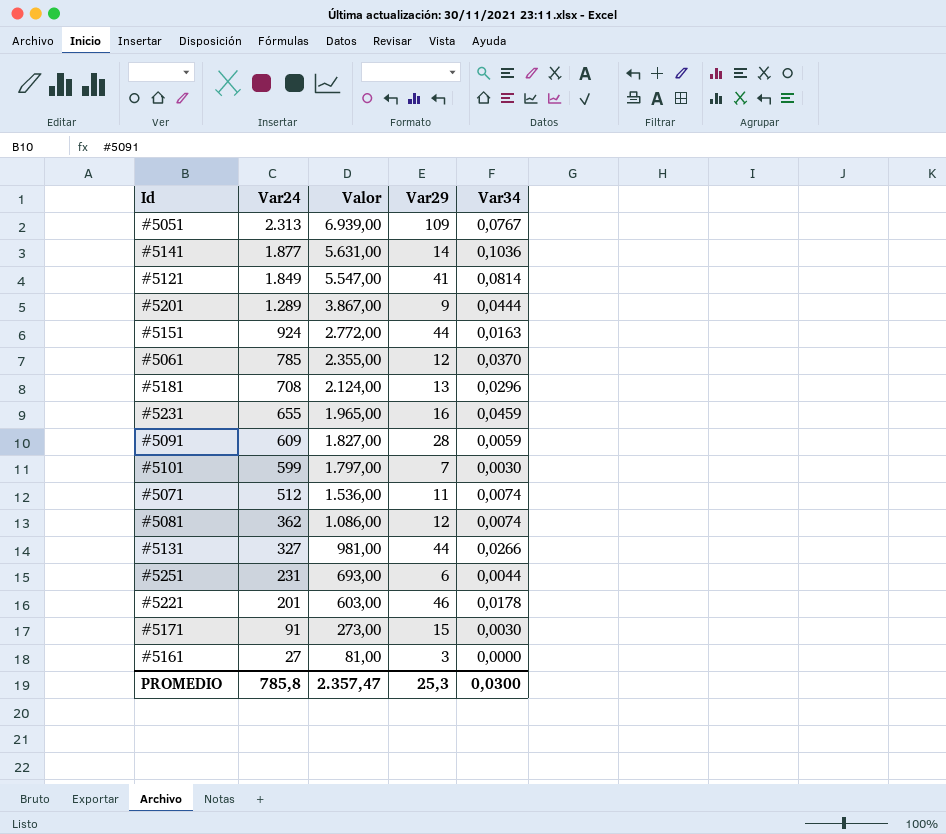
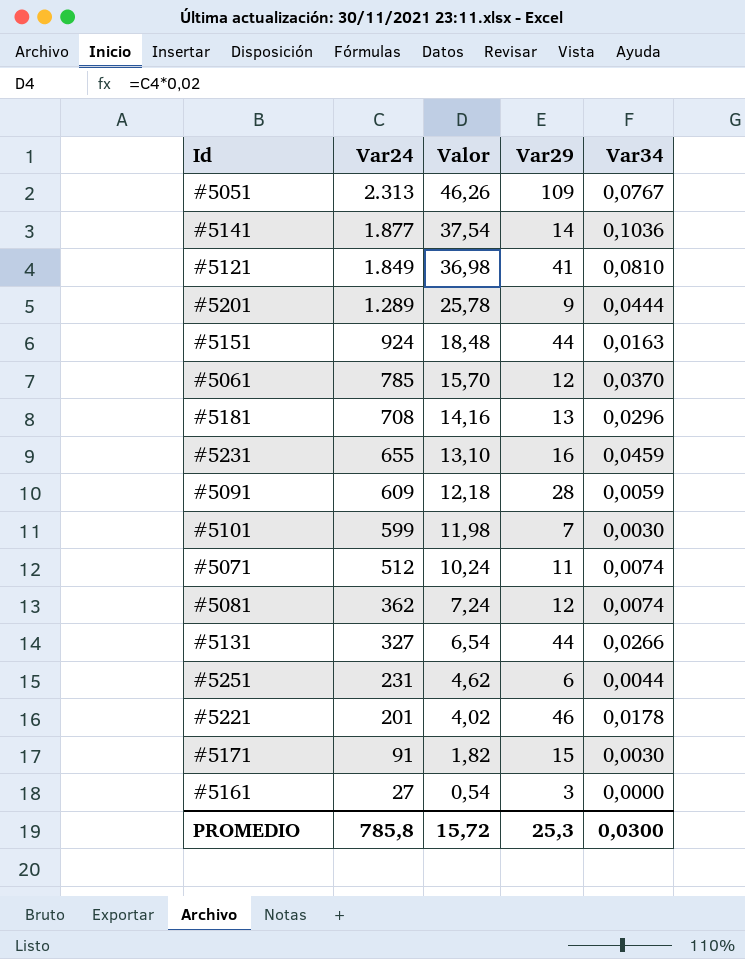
column Valor | formula: [Var24] * 3 -> [Var24] * 0,02
#5121 | Var34: 0,0814 -> 0,0810
PROMEDIO | Valor: 2.357,47 -> 15,72

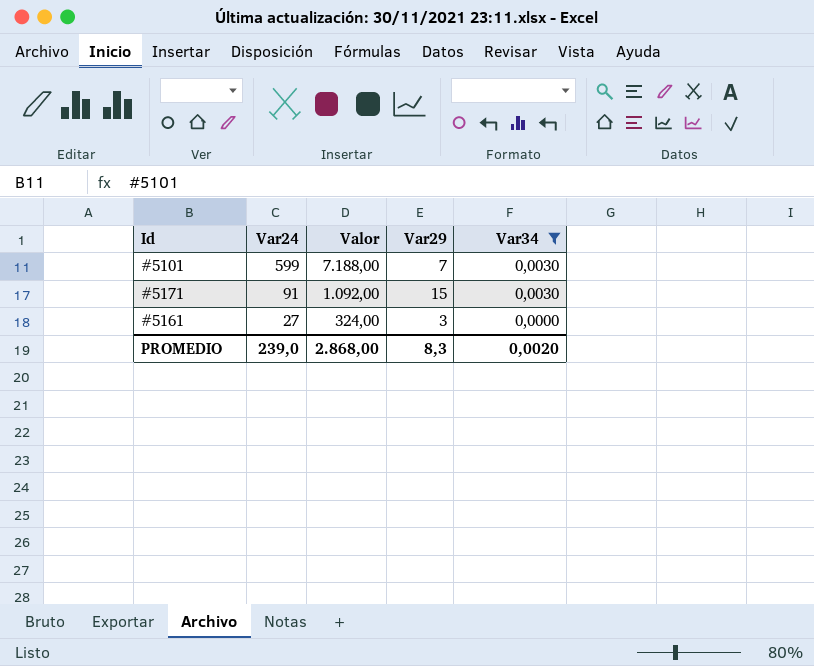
filter: none -> Var34 <= 0,0030
column Valor | formula: [Var24] * 0,02 -> [Var24] * 12
PROMEDIO | Var24: 785,8 -> 239,0
PROMEDIO | Valor: 15,72 -> 2.868,00
PROMEDIO | Var29: 25,3 -> 8,3
PROMEDIO | Var34: 0,0300 -> 0,0020

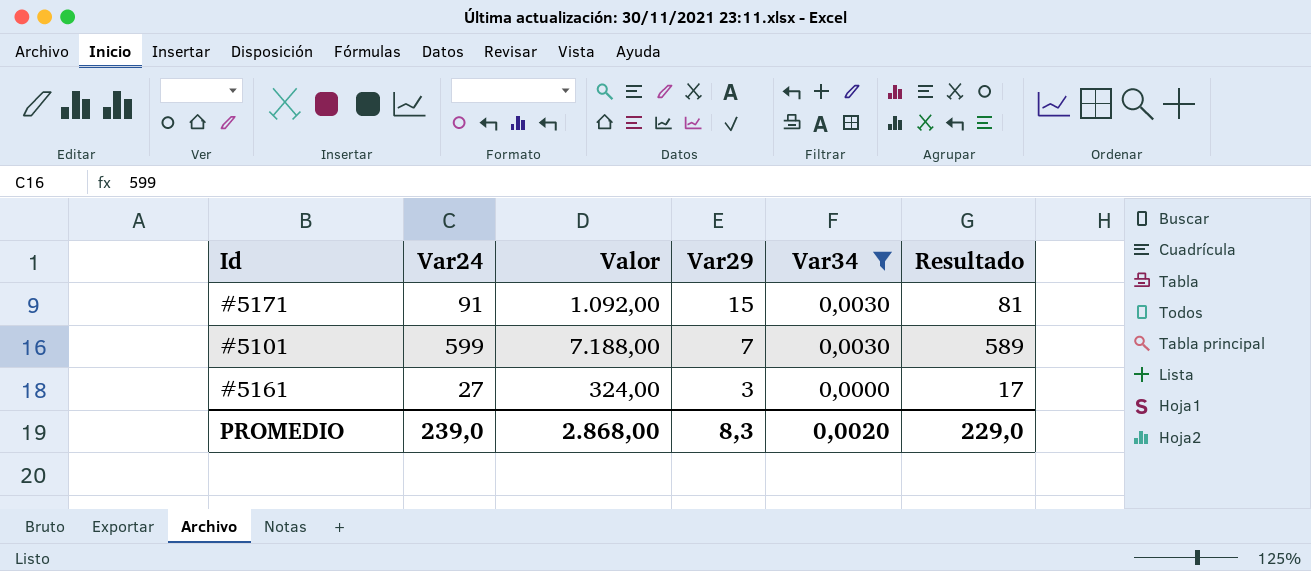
row order: Var24 descending -> Var29 descending
column Resultado | formula: none -> [Var24] - 10

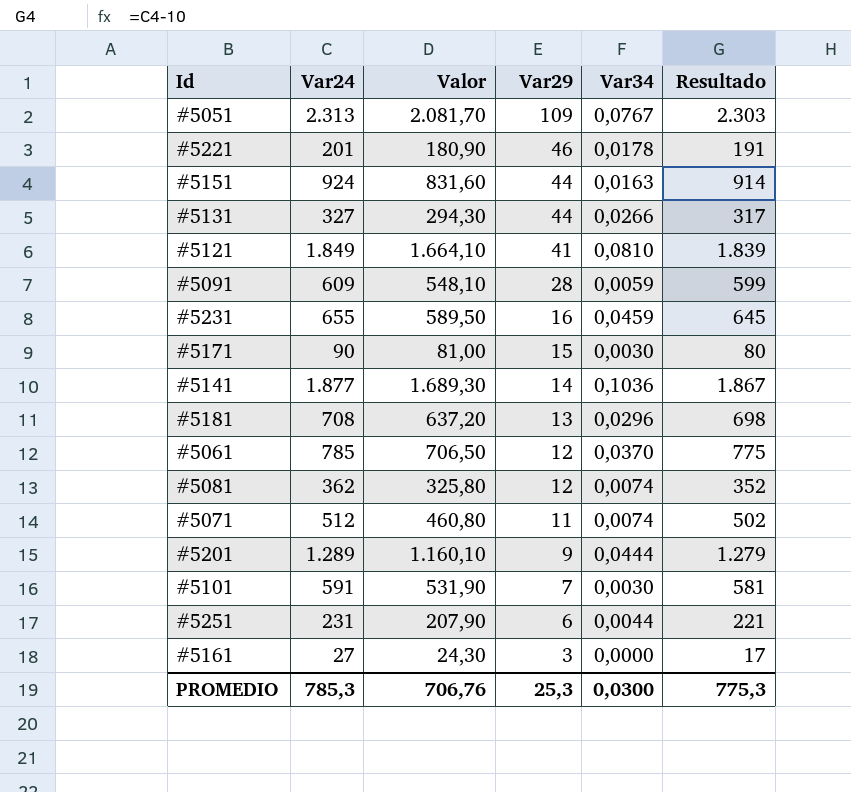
filter: Var34 <= 0,0030 -> none
column Valor | formula: [Var24] * 12 -> [Var24] * 0,9
#5171 | Var24: 91 -> 90
#5171 | Resultado: 81 -> 80
#5101 | Var24: 599 -> 591
#5101 | Resultado: 589 -> 581
PROMEDIO | Var24: 239,0 -> 785,3
PROMEDIO | Valor: 2.868,00 -> 706,76
PROMEDIO | Var29: 8,3 -> 25,3
PROMEDIO | Var34: 0,0020 -> 0,0300
PROMEDIO | Resultado: 229,0 -> 775,3

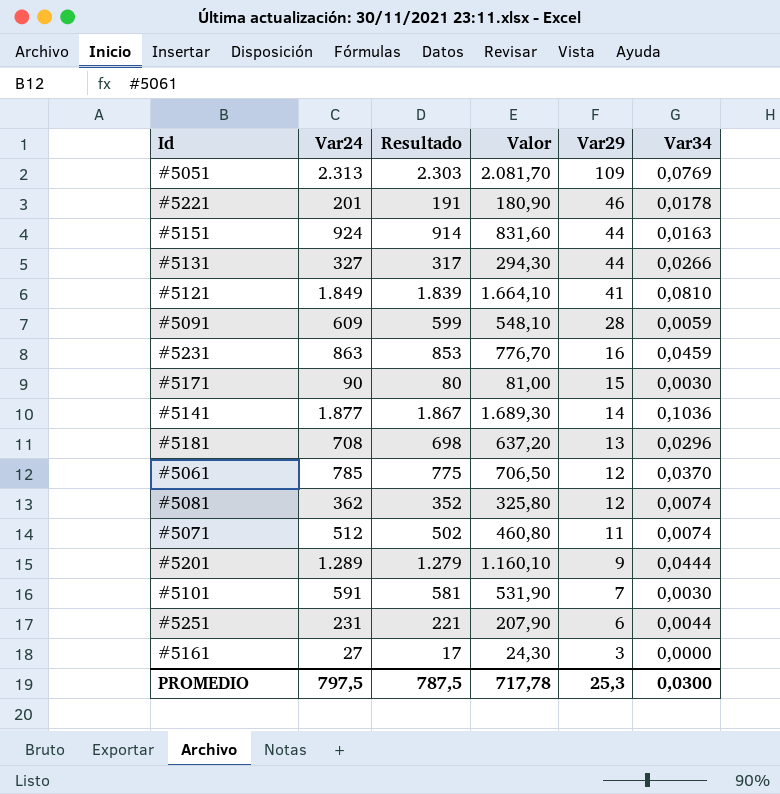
column Resultado | position: 6 -> 3
#5051 | Var34: 0,0767 -> 0,0769
#5231 | Var24: 655 -> 863
#5231 | Resultado: 645 -> 853
#5231 | Valor: 589,50 -> 776,70
PROMEDIO | Var24: 785,3 -> 797,5
PROMEDIO | Resultado: 775,3 -> 787,5
PROMEDIO | Valor: 706,76 -> 717,78

